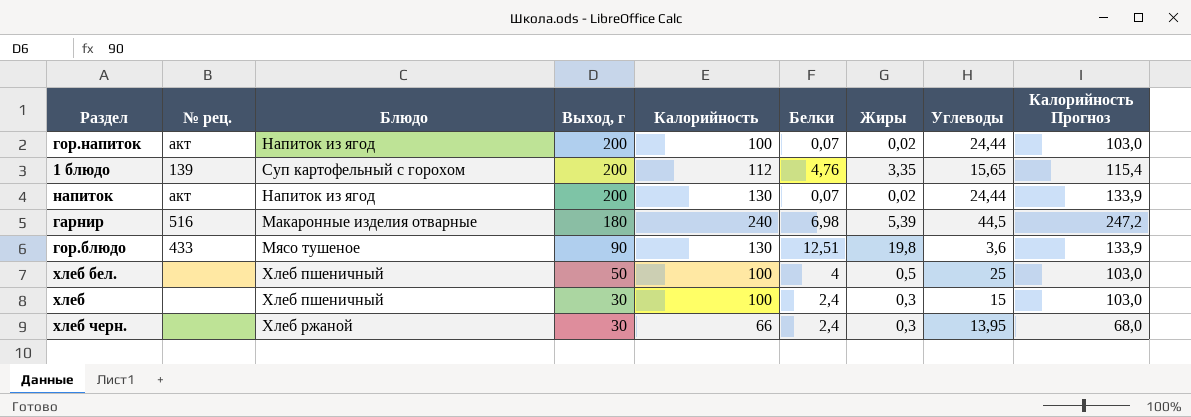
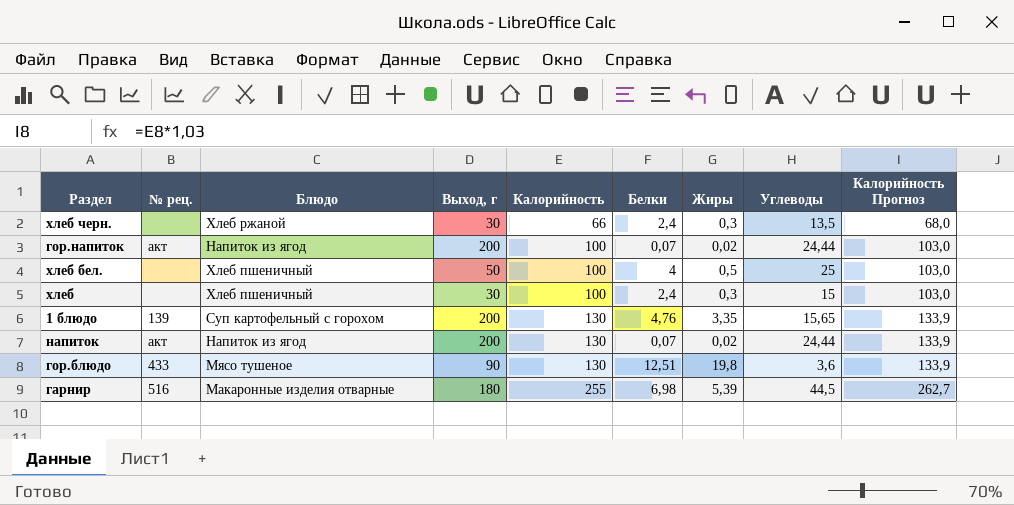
row order: Выход, г descending -> Калорийность ascending
хлеб черн. | Углеводы: 13,95 -> 13,5
1 блюдо | Калорийность: 112 -> 130
1 блюдо | Калорийность Прогноз: 115,4 -> 133,9
гарнир | Калорийность: 240 -> 255
гарнир | Калорийность Прогноз: 247,2 -> 262,7

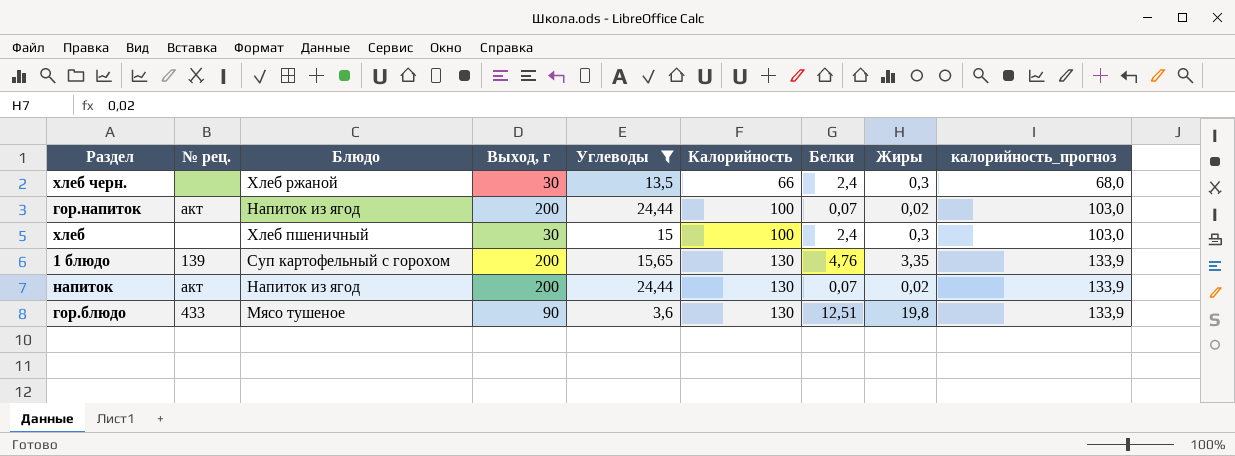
filter: none -> Углеводы <= 24,44
column Углеводы | position: 8 -> 5
column name: Калорийность Прогноз -> калорийность_прогноз

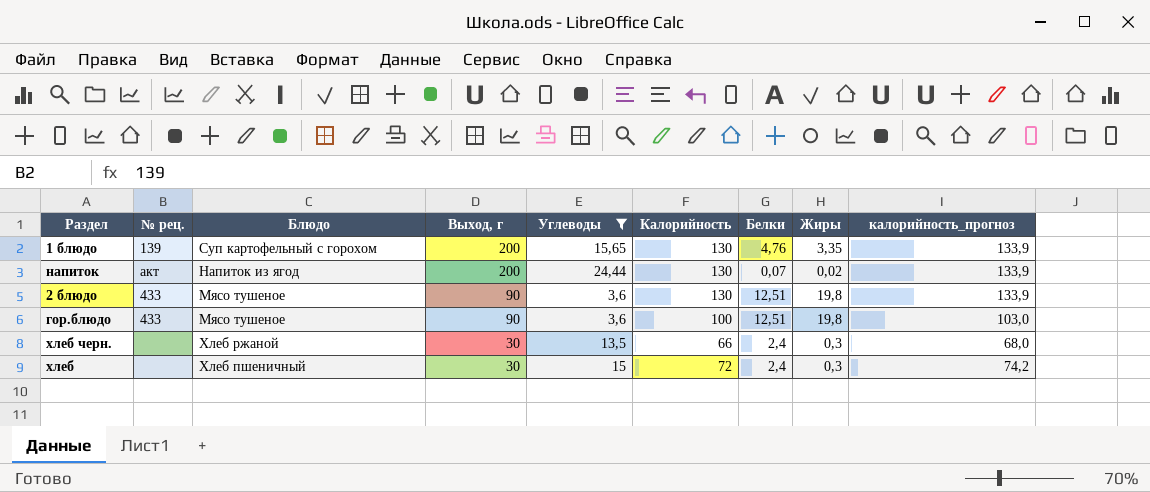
row order: Калорийность ascending -> Выход, г descending
row гор.напиток: акт | Напиток из ягод | 200 | 24,44 | 100 | 0,07 | 0,02 | 103,0 -> none
row 2 блюдо: none -> 433 | Мясо тушеное | 90 | 3,6 | 130 | 12,51 | 19,8 | 133,9
гор.блюдо | Калорийность: 130 -> 100
гор.блюдо | калорийность_прогноз: 133,9 -> 103,0
хлеб | Калорийность: 100 -> 72
хлеб | калорийность_прогноз: 103,0 -> 74,2

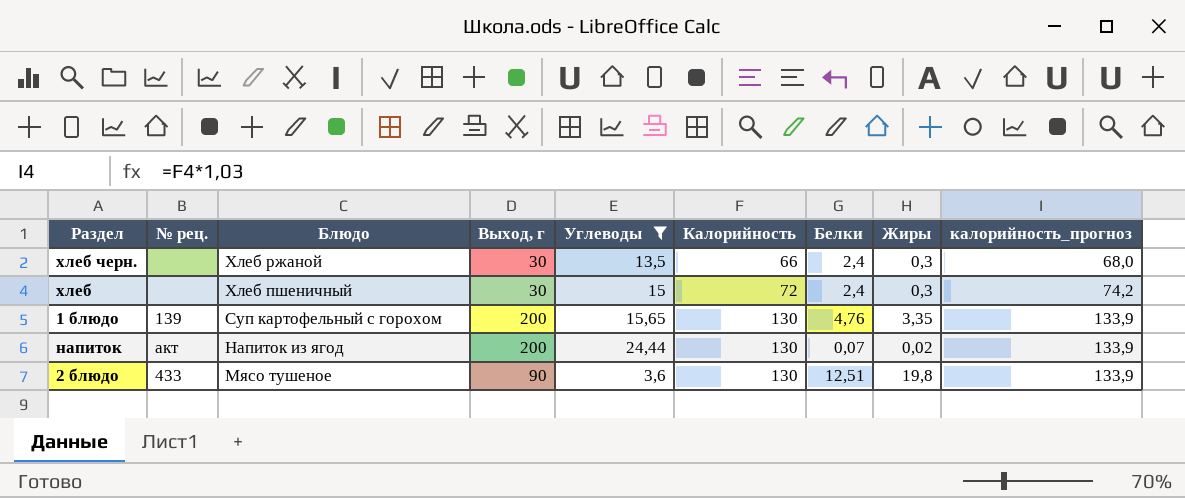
row order: Выход, г descending -> Блюдо descending
row гор.блюдо: 433 | Мясо тушеное | 90 | 3,6 | 100 | 12,51 | 19,8 | 103,0 -> none

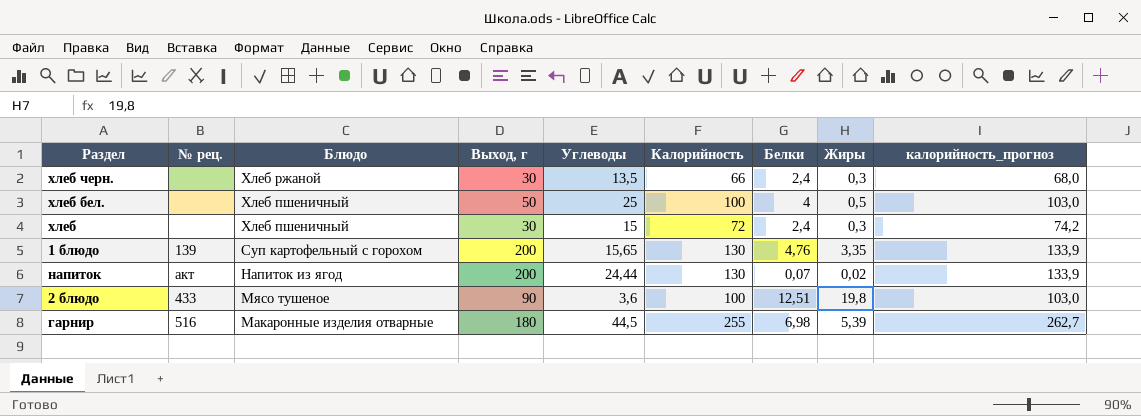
filter: Углеводы <= 24,44 -> none
2 блюдо | Калорийность: 130 -> 100
2 блюдо | калорийность_прогноз: 133,9 -> 103,0

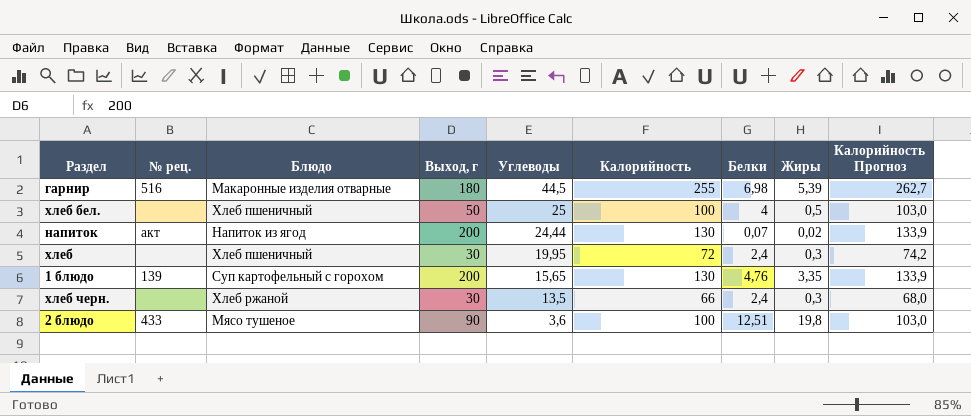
row order: Блюдо descending -> Углеводы descending
column name: калорийность_прогноз -> Калорийность Прогноз
хлеб | Углеводы: 15 -> 19,95

